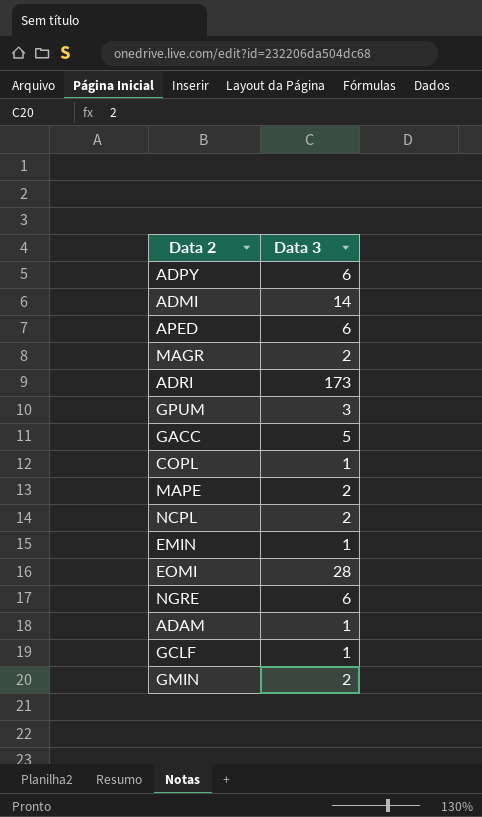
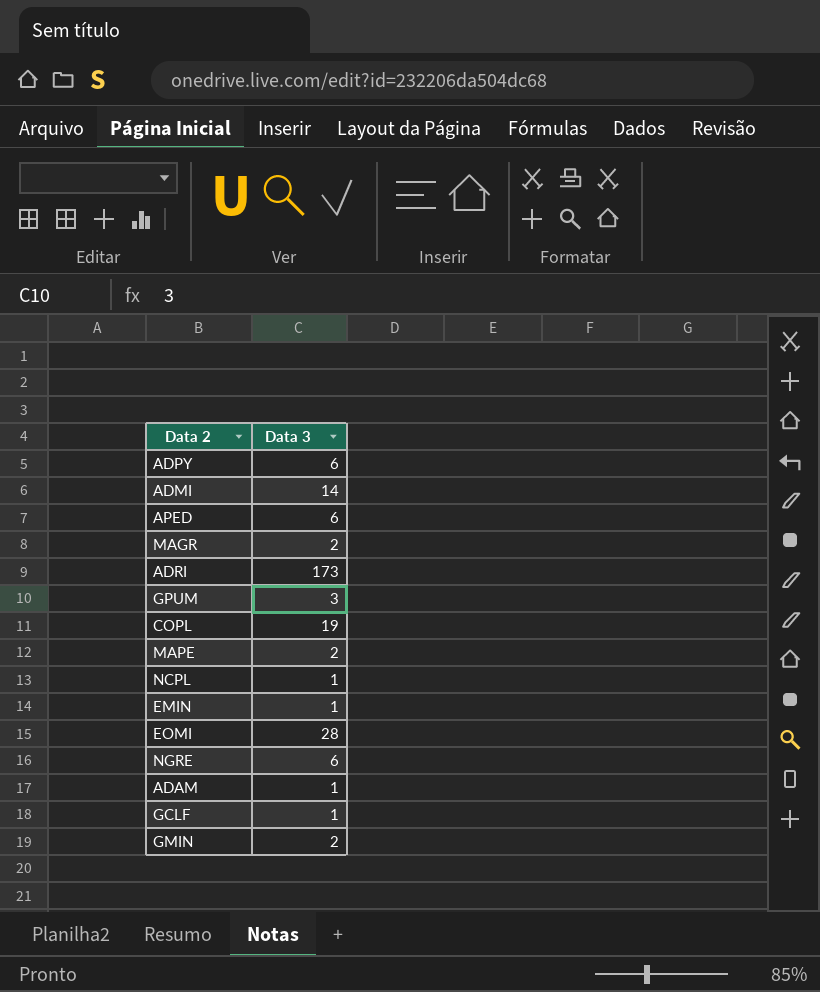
row GACC: 5 -> none
COPL | Data 3: 1 -> 19
NCPL | Data 3: 2 -> 1

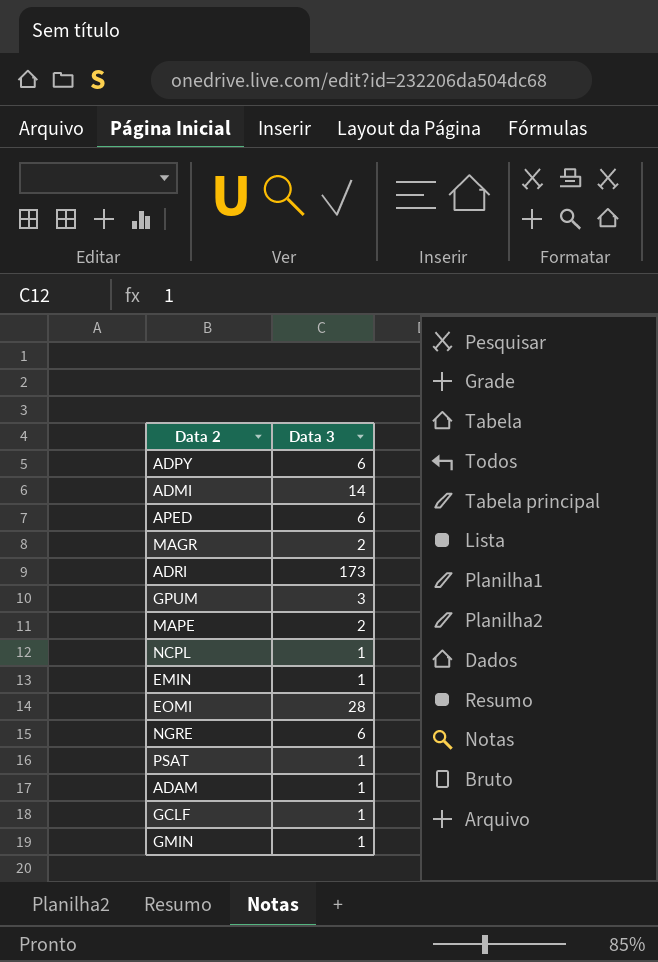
row COPL: 19 -> none
row PSAT: none -> 1
GMIN | Data 3: 2 -> 1

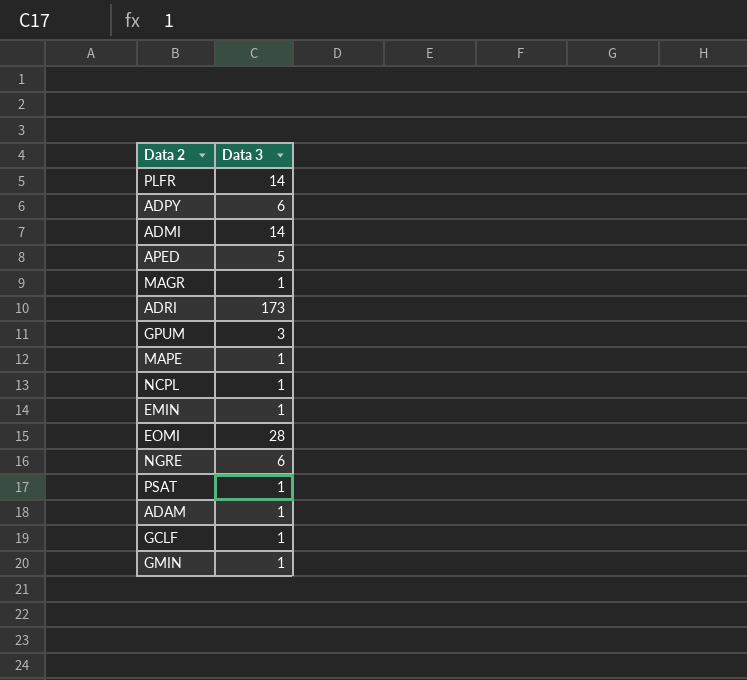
row PLFR: none -> 14
APED | Data 3: 6 -> 5
MAGR | Data 3: 2 -> 1
MAPE | Data 3: 2 -> 1

